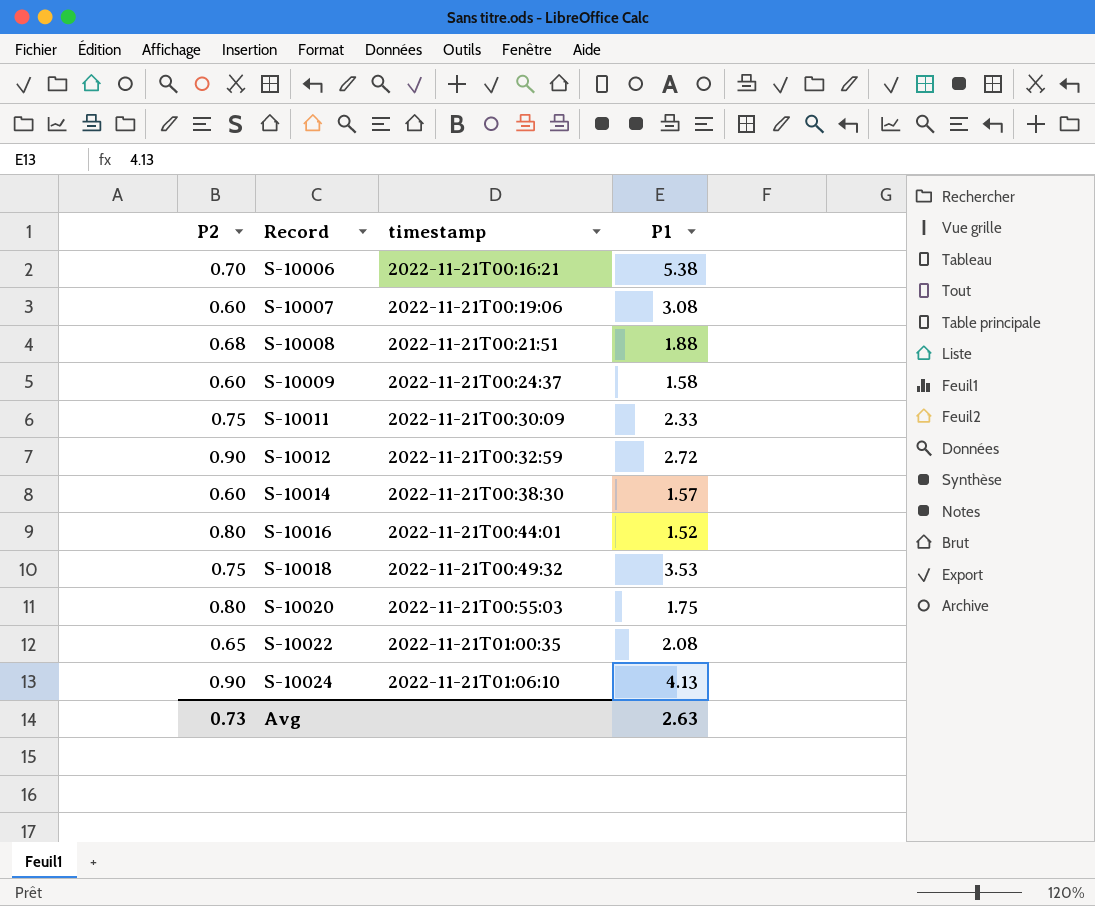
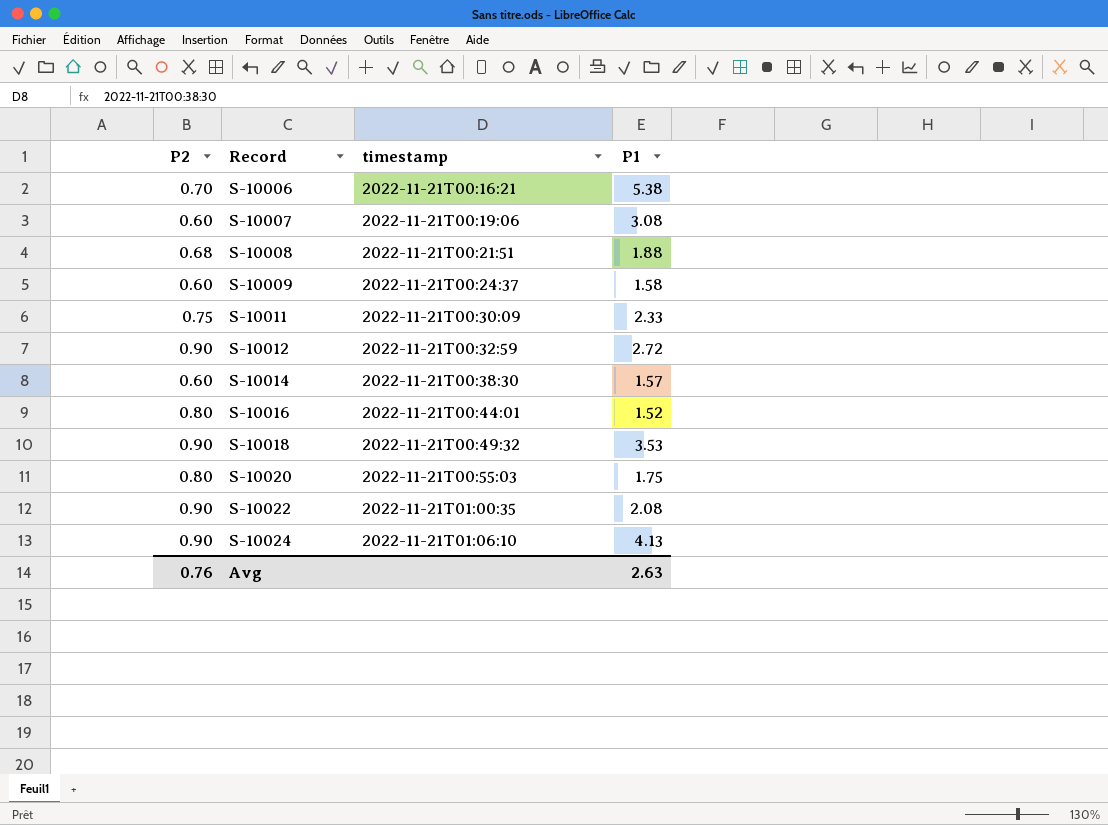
S-10018 | P2: 0.75 -> 0.90
S-10022 | P2: 0.65 -> 0.90
Avg | P2: 0.73 -> 0.76

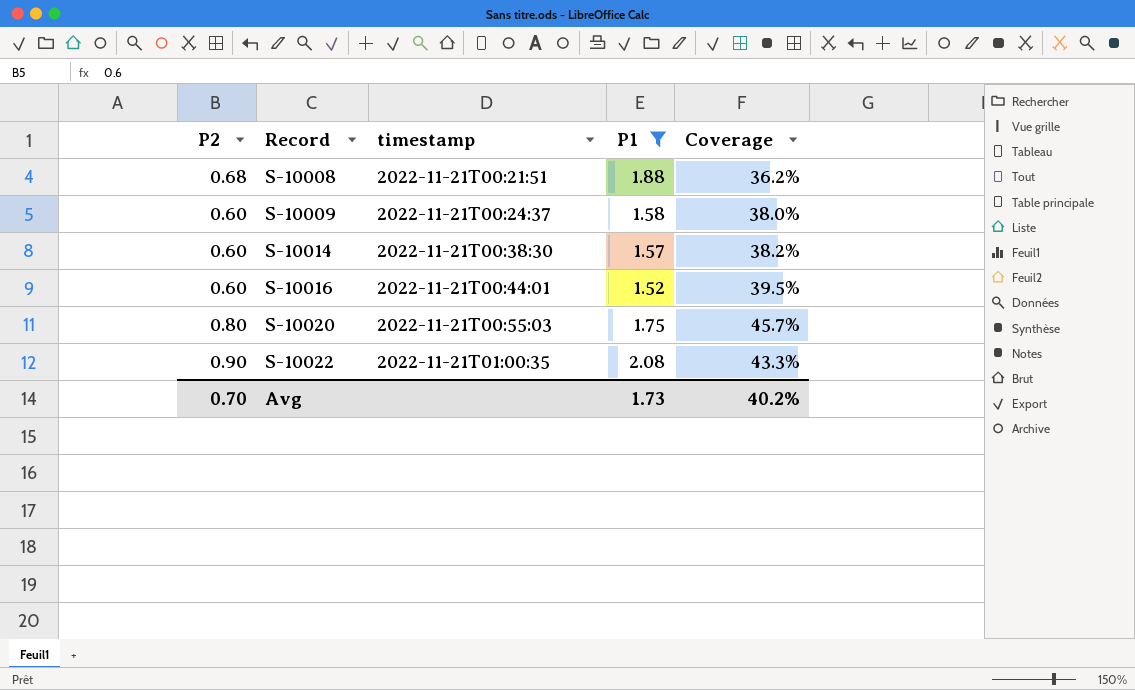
filter: none -> P1 <= 2.08
column Coverage | formula: none -> [P2] / [P1]
S-10016 | P2: 0.80 -> 0.60
Avg | P2: 0.76 -> 0.70
Avg | P1: 2.63 -> 1.73

